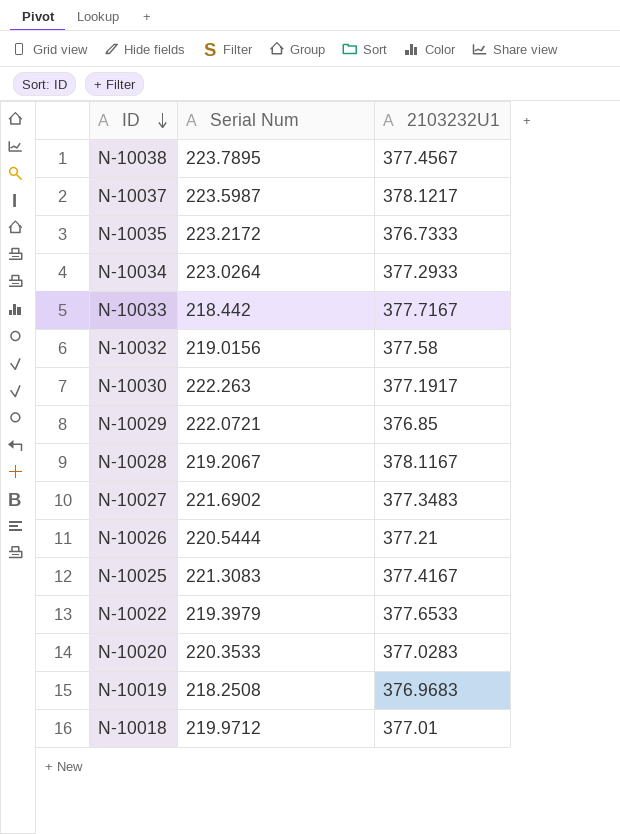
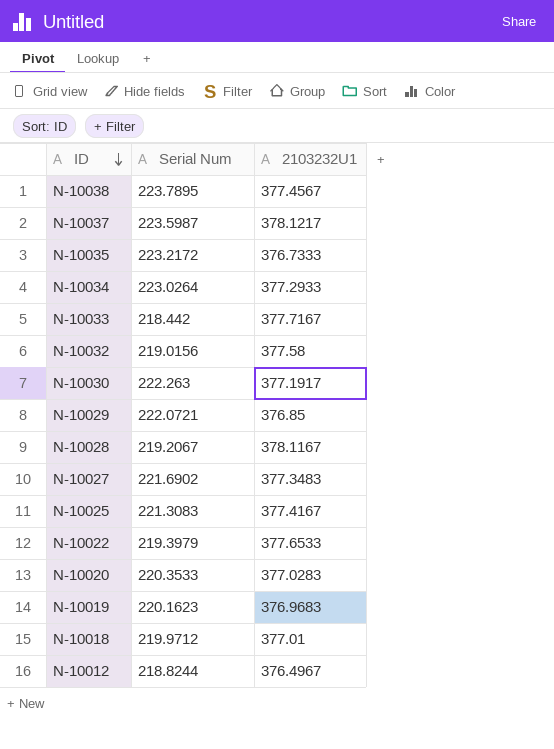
row N-10026: 220.5444 | 377.21 -> none
N-10019 | Serial Num: 218.2508 -> 220.1623
row N-10012: none -> 218.8244 | 376.4967

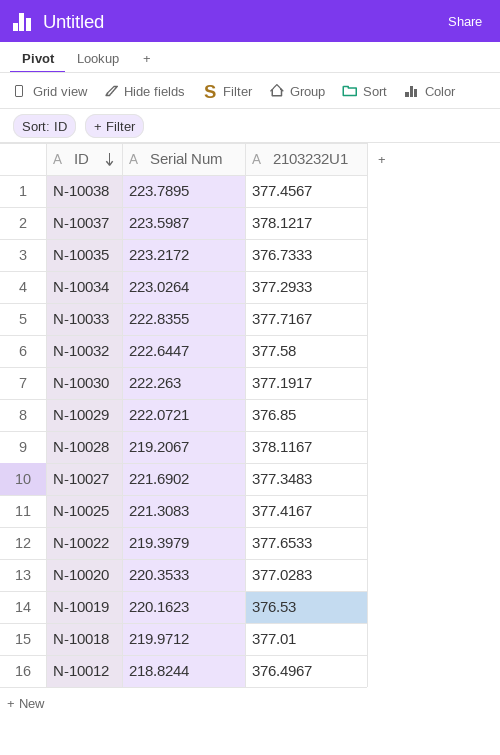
N-10033 | Serial Num: 218.442 -> 222.8355
N-10032 | Serial Num: 219.0156 -> 222.6447
N-10019 | 2103232U1: 376.9683 -> 376.53

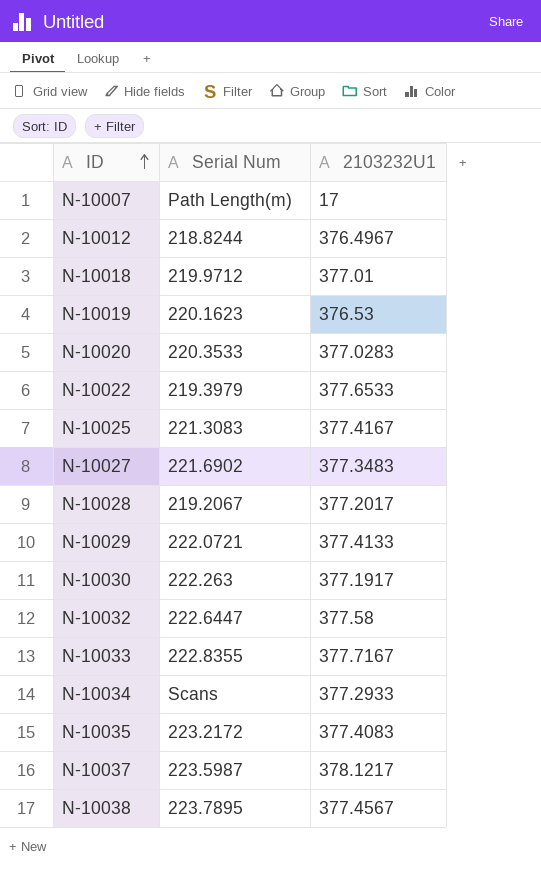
row order: ID descending -> ID ascending
row N-10007: none -> Path Length(m) | 17
N-10028 | 2103232U1: 378.1167 -> 377.2017
N-10029 | 2103232U1: 376.85 -> 377.4133
N-10034 | Serial Num: 223.0264 -> Scans
N-10035 | 2103232U1: 376.7333 -> 377.4083

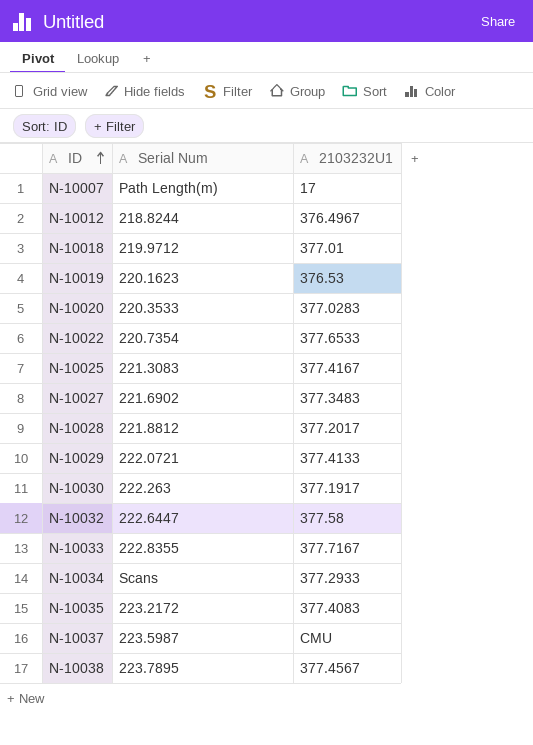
N-10022 | Serial Num: 219.3979 -> 220.7354
N-10028 | Serial Num: 219.2067 -> 221.8812
N-10037 | 2103232U1: 378.1217 -> CMU

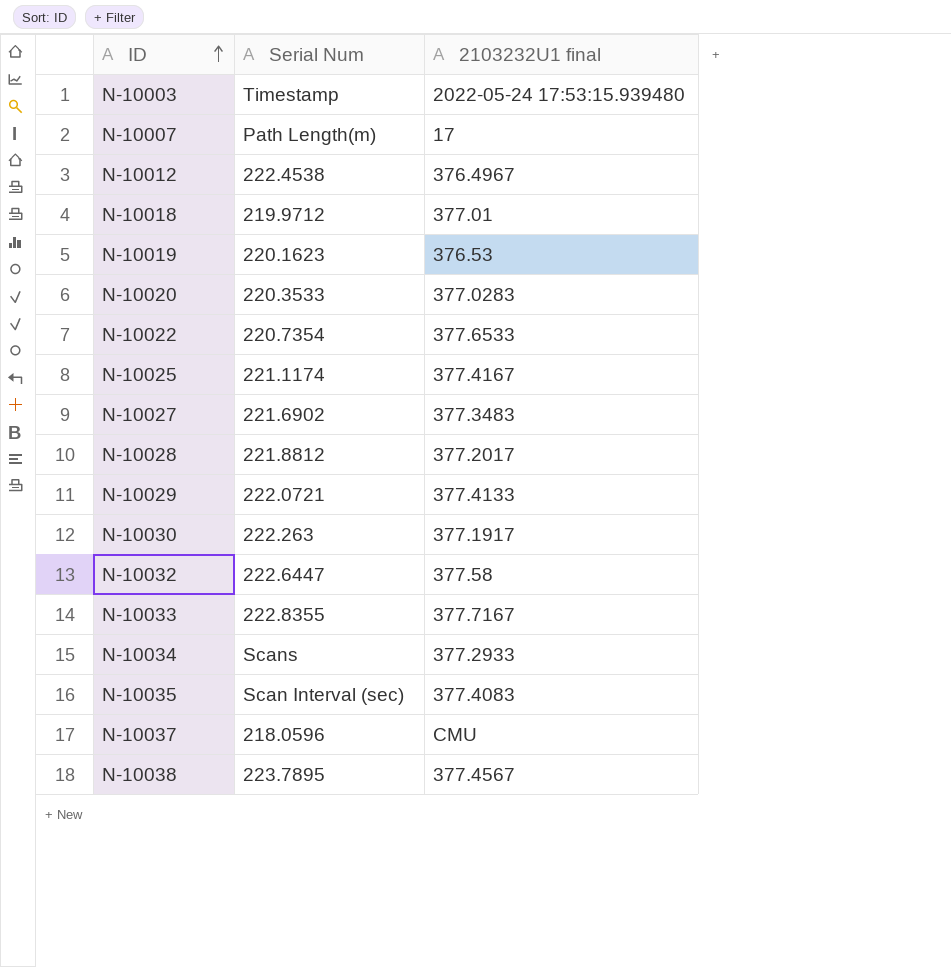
column name: 2103232U1 -> 2103232U1 final
row N-10003: none -> Timestamp | 2022-05-24 17:53:15.939480
N-10012 | Serial Num: 218.8244 -> 222.4538
N-10025 | Serial Num: 221.3083 -> 221.1174
N-10035 | Serial Num: 223.2172 -> Scan Interval (sec)
N-10037 | Serial Num: 223.5987 -> 218.0596

